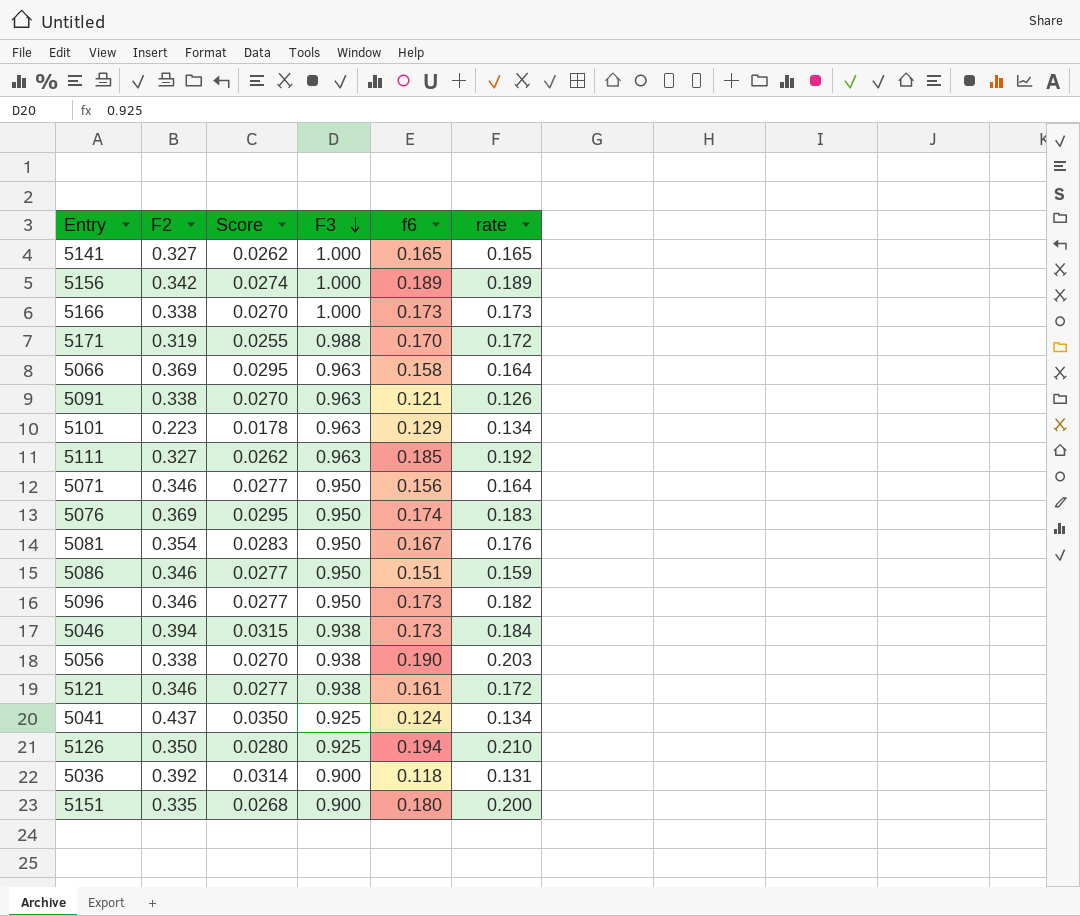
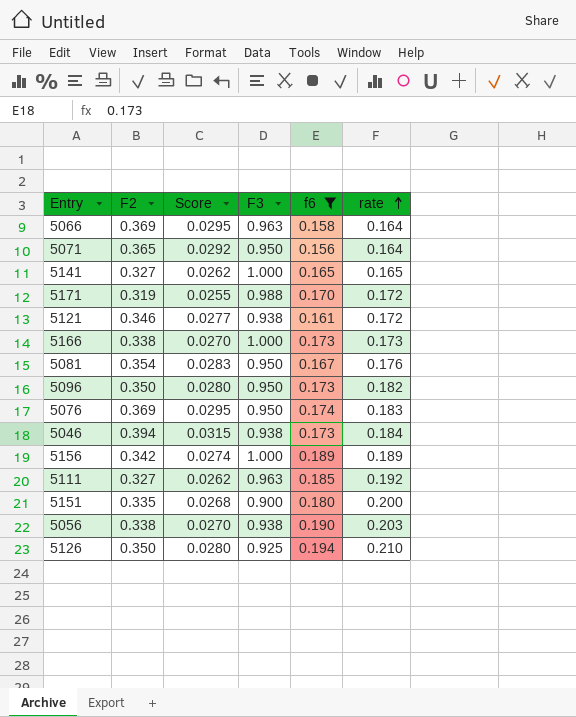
filter: none -> f6 >= 0.156
row order: F3 descending -> rate ascending
5071 | F2: 0.346 -> 0.365
5071 | Score: 0.0277 -> 0.0292
5096 | F2: 0.346 -> 0.350
5096 | Score: 0.0277 -> 0.0280

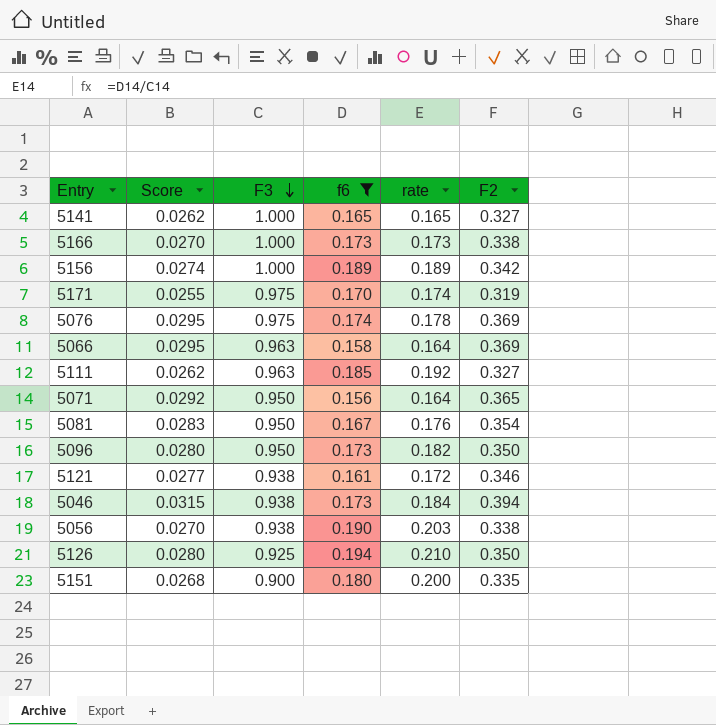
row order: rate ascending -> F3 descending
column F2 | position: 2 -> 6
5171 | F3: 0.988 -> 0.975
5171 | rate: 0.172 -> 0.174
5076 | F3: 0.950 -> 0.975
5076 | rate: 0.183 -> 0.178

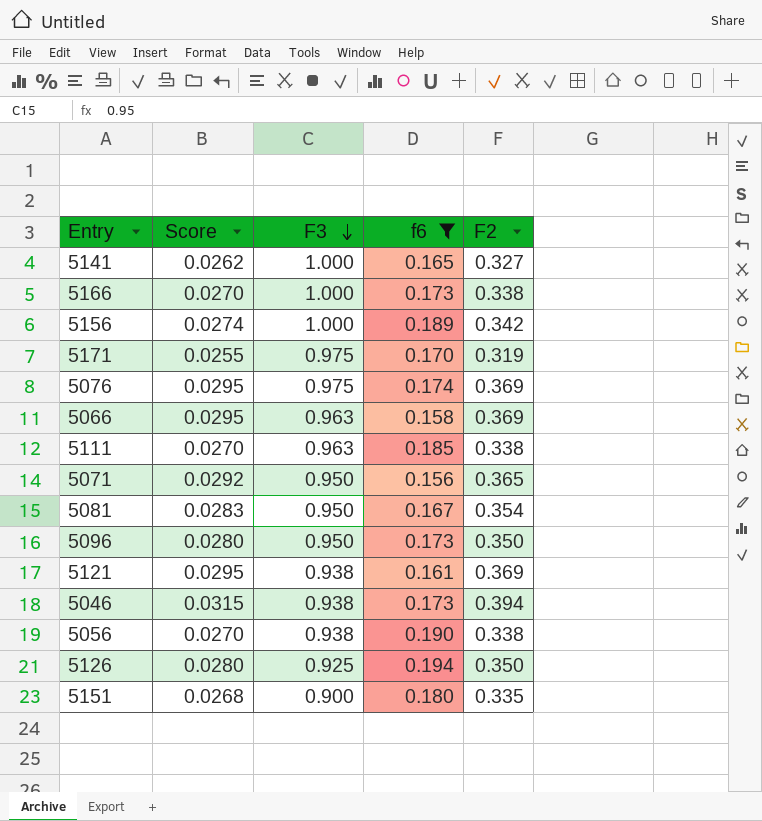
column rate | formula: [f6] / [F3] -> none
5111 | Score: 0.0262 -> 0.0270
5111 | F2: 0.327 -> 0.338
5121 | Score: 0.0277 -> 0.0295
5121 | F2: 0.346 -> 0.369

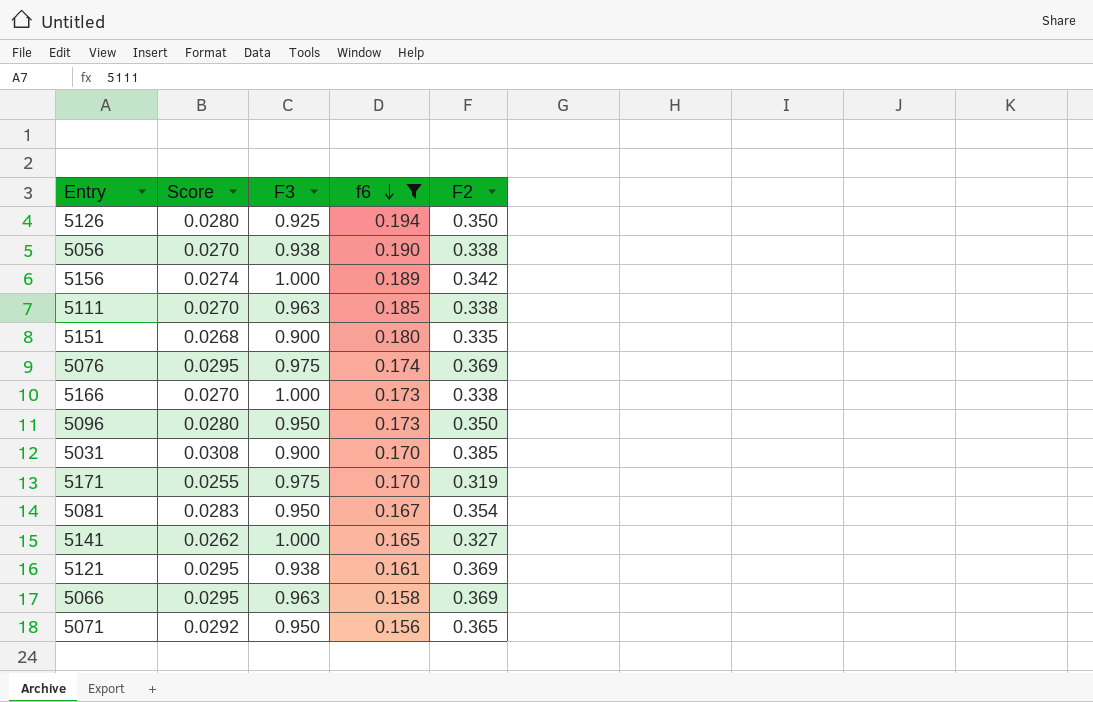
row order: F3 descending -> f6 descending
row 5046: 0.0315 | 0.938 | 0.173 | 0.394 -> none
row 5031: none -> 0.0308 | 0.900 | 0.170 | 0.385

